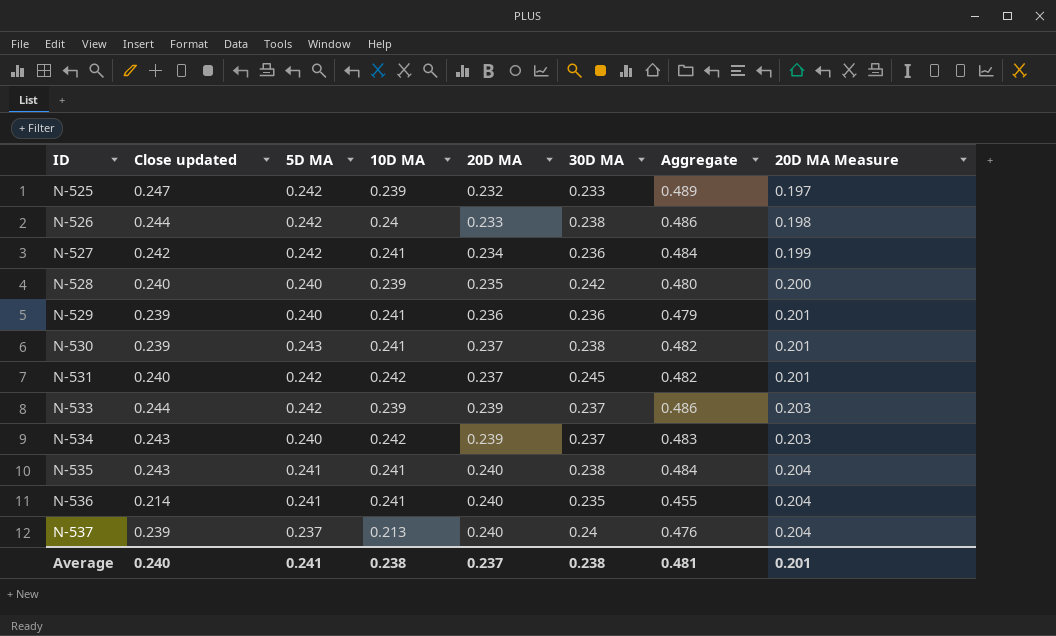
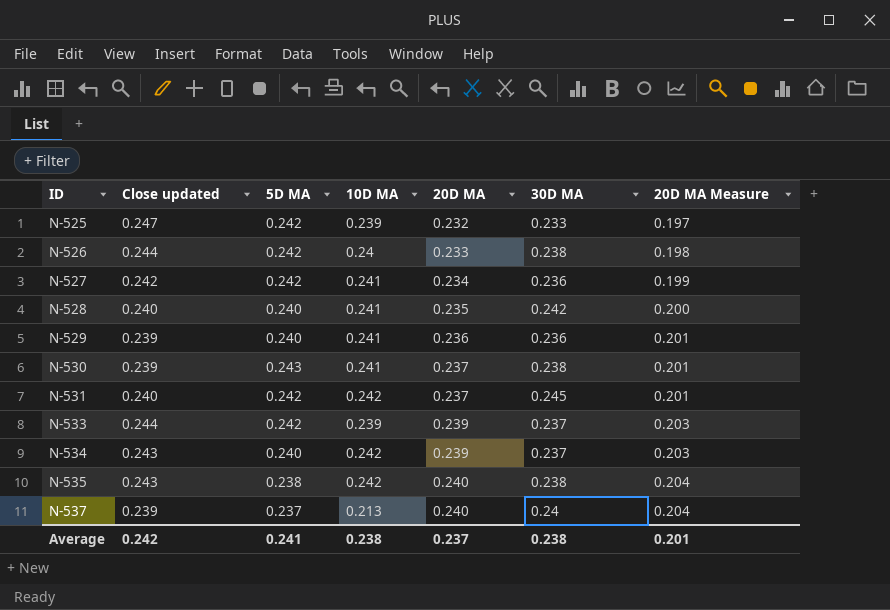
column Aggregate | formula: [Close updated] + [5D MA] -> none
row N-536: 0.214 | 0.241 | 0.241 | 0.240 | 0.235 | 0.455 | 0.204 -> none
N-528 | 10D MA: 0.239 -> 0.241
N-535 | 5D MA: 0.241 -> 0.238
N-535 | 10D MA: 0.241 -> 0.242
Average | Close updated: 0.240 -> 0.242

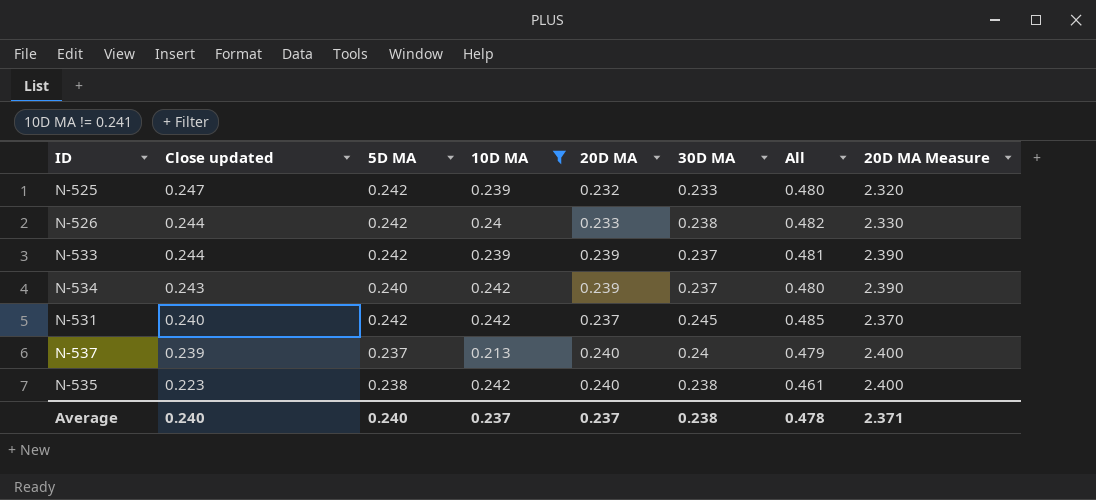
filter: none -> 10D MA != 0.241
row order: ID ascending -> Close updated descending
column All | formula: none -> [Close updated] + [30D MA]
column 20D MA Measure | formula: [20D MA] * 0.85 -> [20D MA] * 10
N-535 | Close updated: 0.243 -> 0.223
Average | Close updated: 0.242 -> 0.240
Average | 5D MA: 0.241 -> 0.240
Average | 10D MA: 0.238 -> 0.237
Average | 20D MA Measure: 0.201 -> 2.371

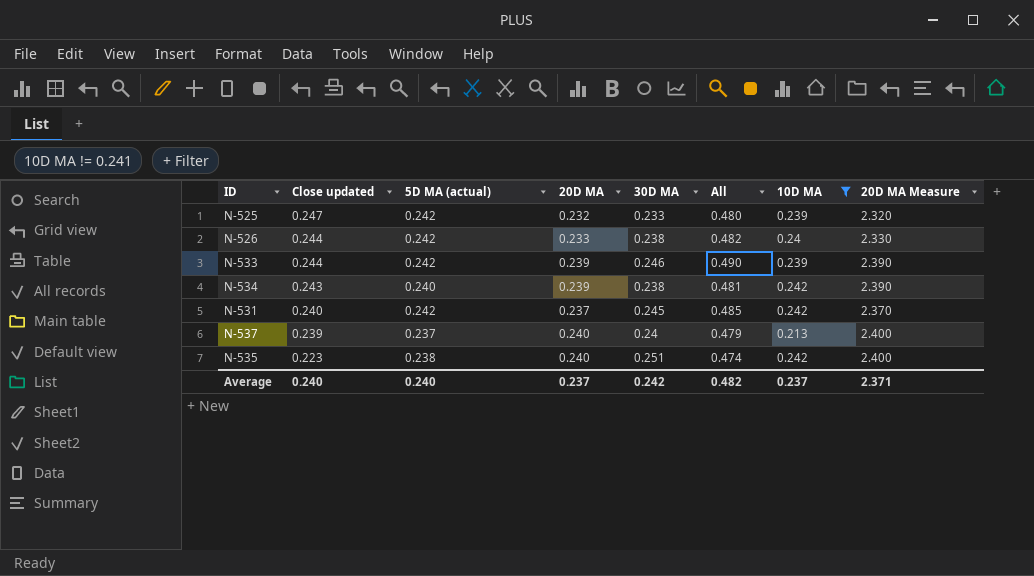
column name: 5D MA -> 5D MA (actual)
column 10D MA | position: 4 -> 7
N-533 | 30D MA: 0.237 -> 0.246
N-533 | All: 0.481 -> 0.490
N-534 | 30D MA: 0.237 -> 0.238
N-534 | All: 0.480 -> 0.481
N-535 | 30D MA: 0.238 -> 0.251
N-535 | All: 0.461 -> 0.474
Average | 30D MA: 0.238 -> 0.242
Average | All: 0.478 -> 0.482

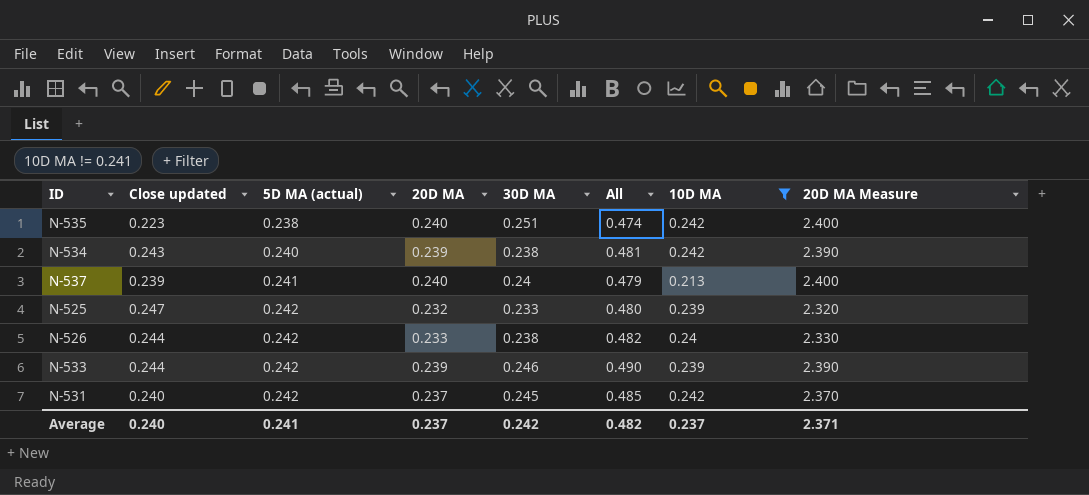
row order: Close updated descending -> 5D MA (actual) ascending
N-537 | 5D MA (actual): 0.237 -> 0.241
Average | 5D MA (actual): 0.240 -> 0.241

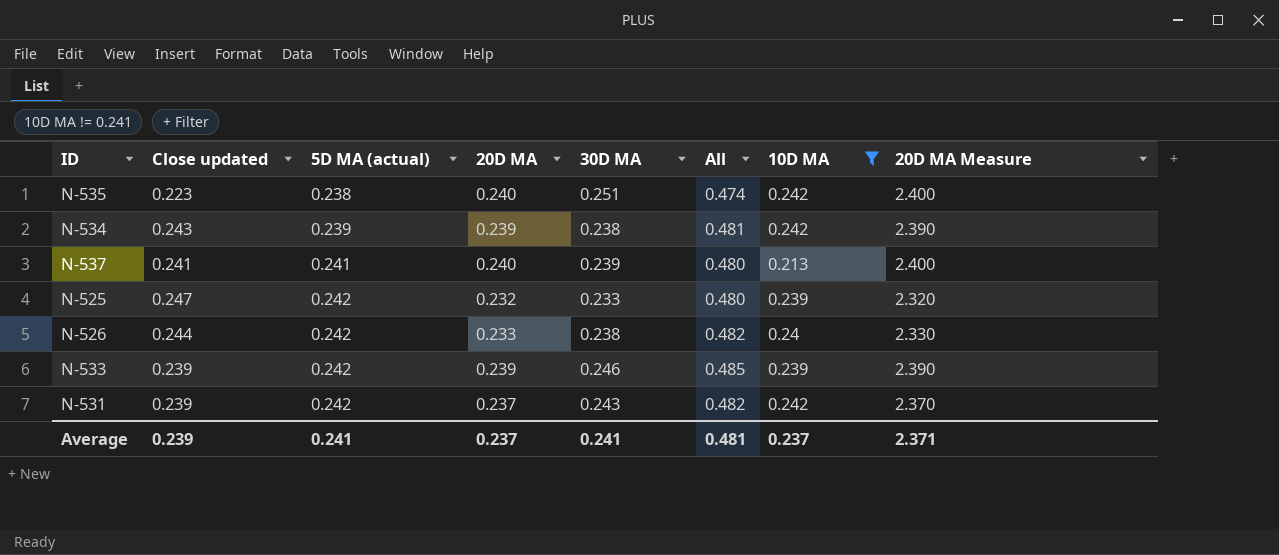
N-534 | 5D MA (actual): 0.240 -> 0.239
N-537 | Close updated: 0.239 -> 0.241
N-537 | 30D MA: 0.24 -> 0.239
N-537 | All: 0.479 -> 0.480
N-533 | Close updated: 0.244 -> 0.239
N-533 | All: 0.490 -> 0.485
N-531 | Close updated: 0.240 -> 0.239
N-531 | 30D MA: 0.245 -> 0.243
N-531 | All: 0.485 -> 0.482
Average | Close updated: 0.240 -> 0.239
Average | 30D MA: 0.242 -> 0.241
Average | All: 0.482 -> 0.481

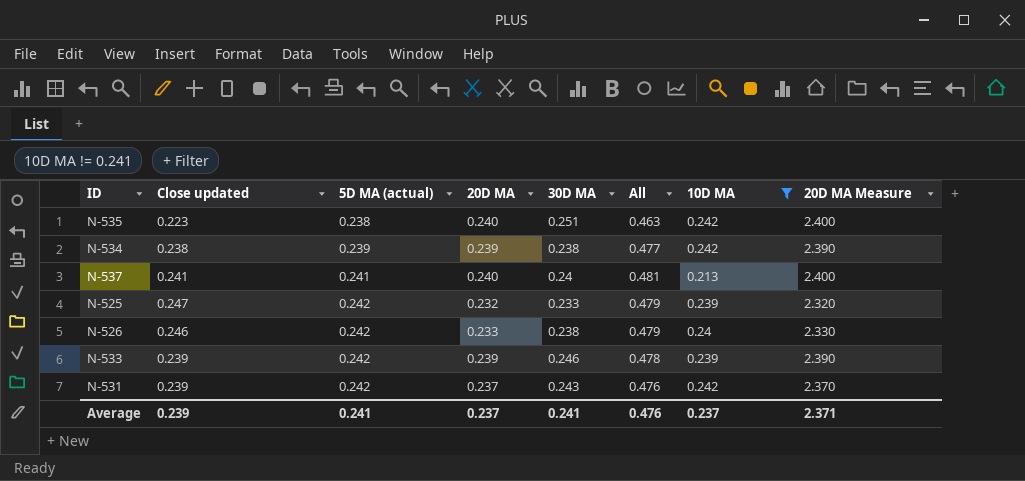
column All | formula: [Close updated] + [30D MA] -> [Close updated] + [20D MA]
N-534 | Close updated: 0.243 -> 0.238
N-537 | 30D MA: 0.239 -> 0.24
N-526 | Close updated: 0.244 -> 0.246
Average | All: 0.481 -> 0.476

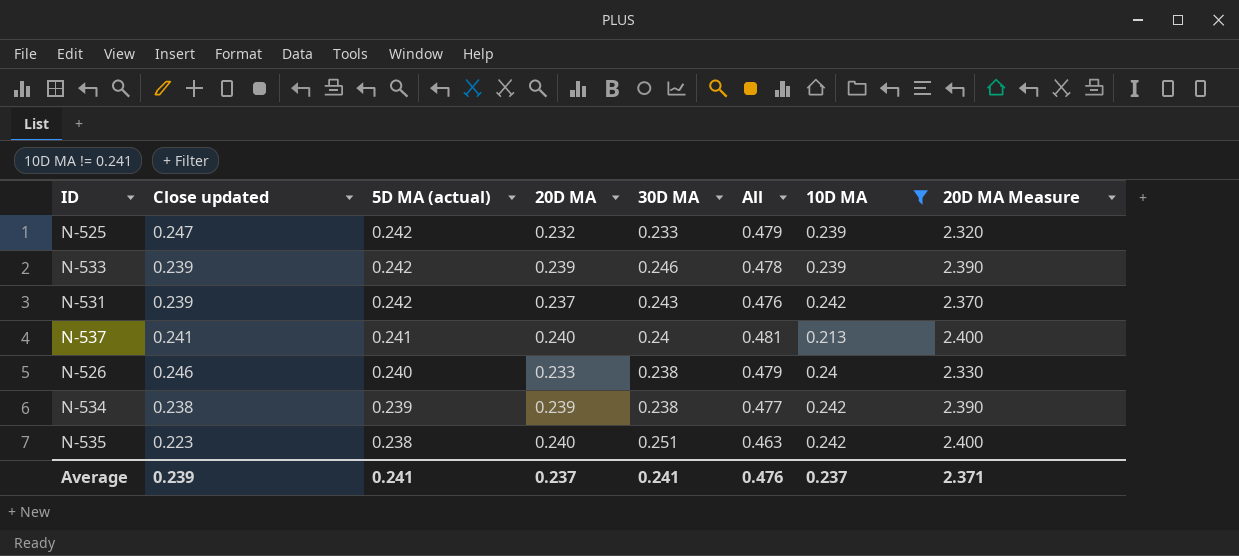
row order: 5D MA (actual) ascending -> 5D MA (actual) descending
N-526 | 5D MA (actual): 0.242 -> 0.240

